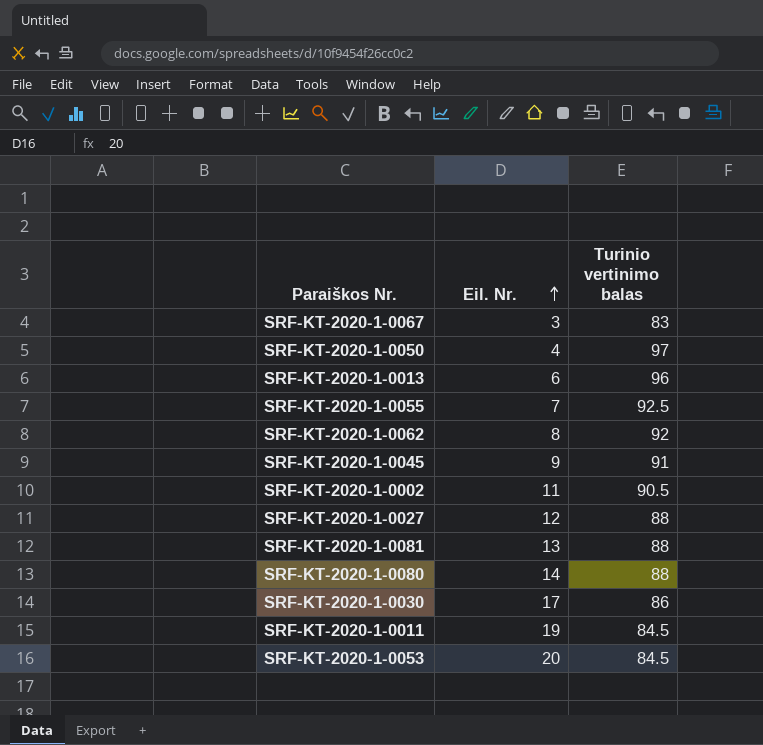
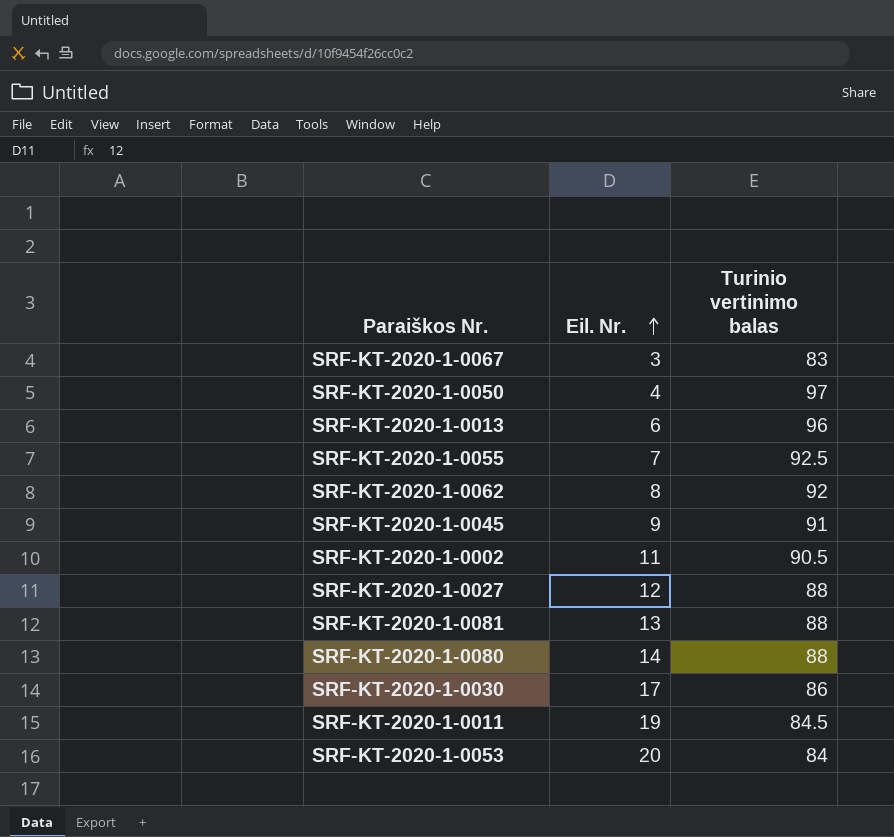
SRF-KT-2020-1-0053 | Turinio vertinimo balas: 84.5 -> 84

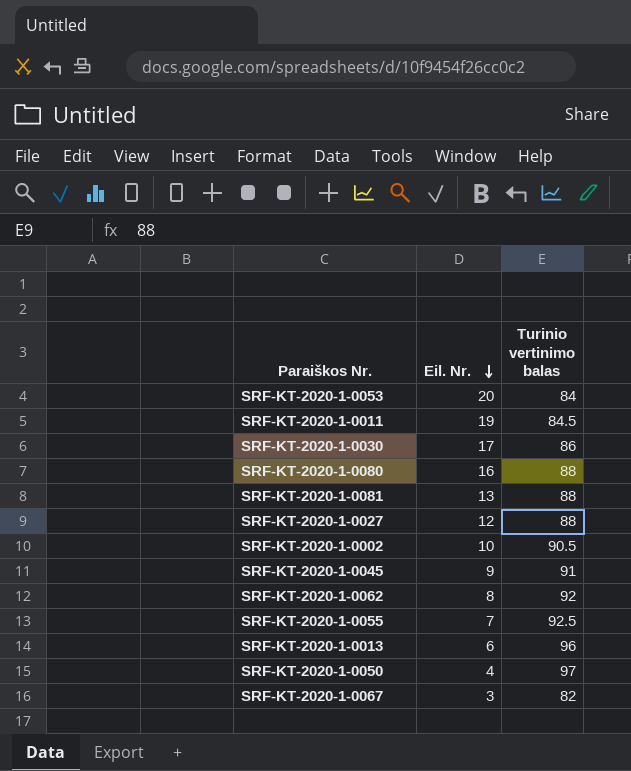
row order: Eil. Nr. ascending -> Eil. Nr. descending
SRF-KT-2020-1-0080 | Eil. Nr.: 14 -> 16
SRF-KT-2020-1-0002 | Eil. Nr.: 11 -> 10
SRF-KT-2020-1-0067 | Turinio vertinimo balas: 83 -> 82

